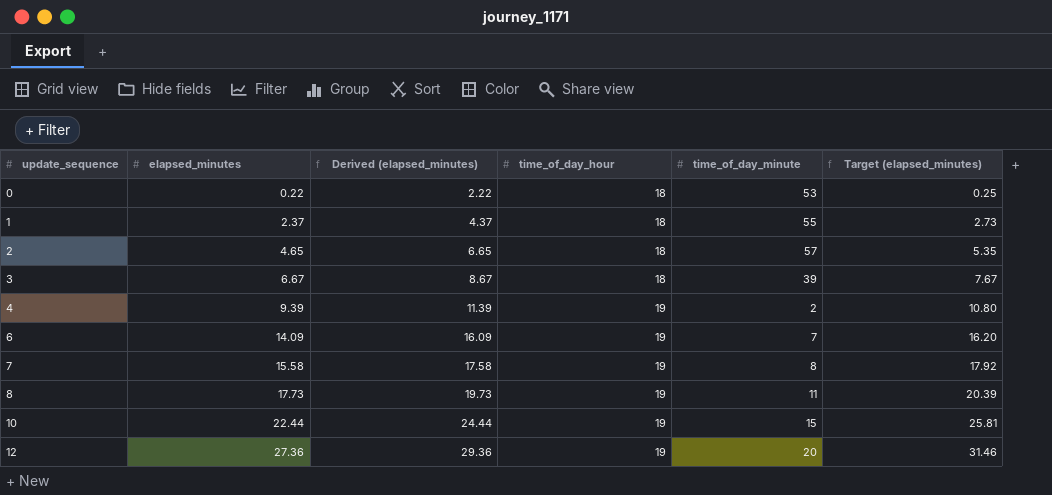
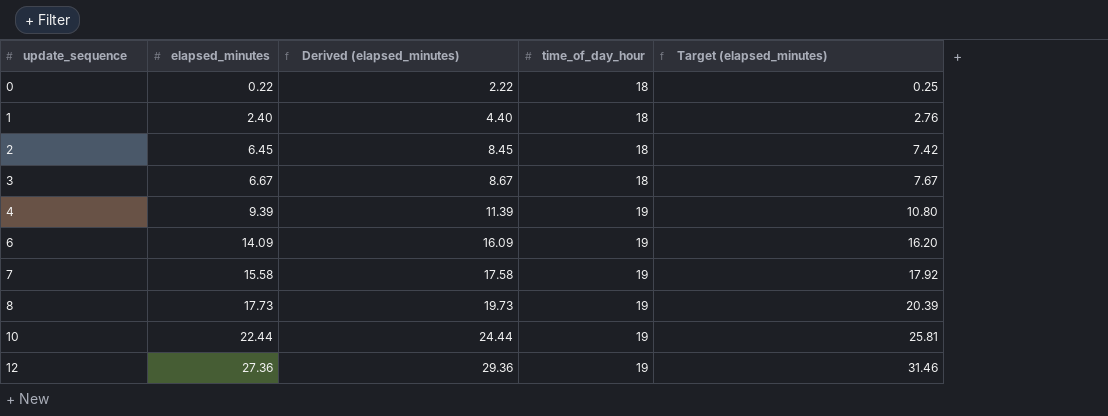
column time_of_day_minute | position: 5 -> none
1 | elapsed_minutes: 2.37 -> 2.40
1 | Derived (elapsed_minutes): 4.37 -> 4.40
1 | Target (elapsed_minutes): 2.73 -> 2.76
2 | elapsed_minutes: 4.65 -> 6.45
2 | Derived (elapsed_minutes): 6.65 -> 8.45
2 | Target (elapsed_minutes): 5.35 -> 7.42

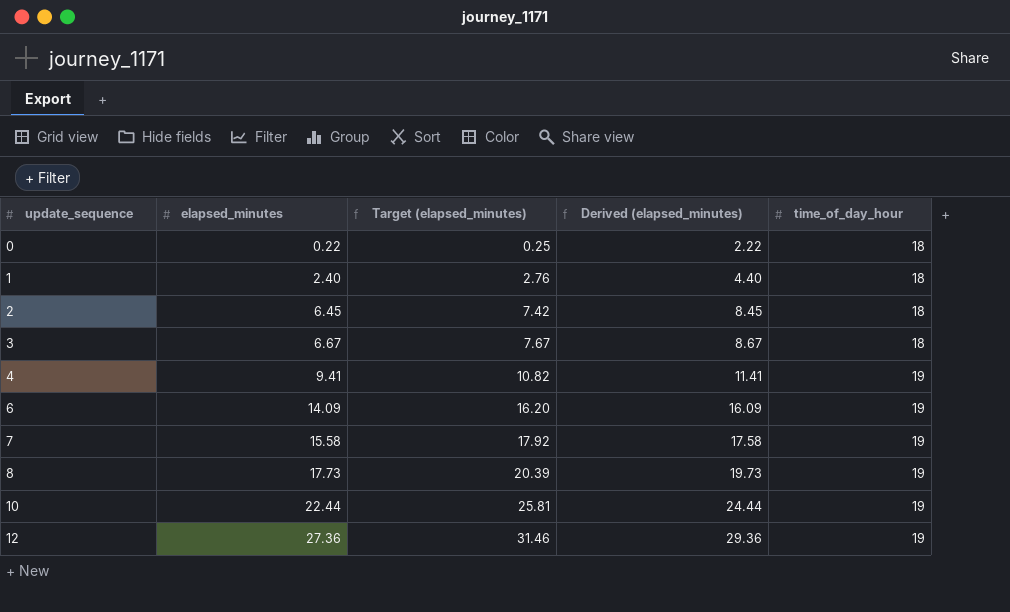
column Target (elapsed_minutes) | position: 5 -> 3
4 | elapsed_minutes: 9.39 -> 9.41
4 | Target (elapsed_minutes): 10.80 -> 10.82
4 | Derived (elapsed_minutes): 11.39 -> 11.41

